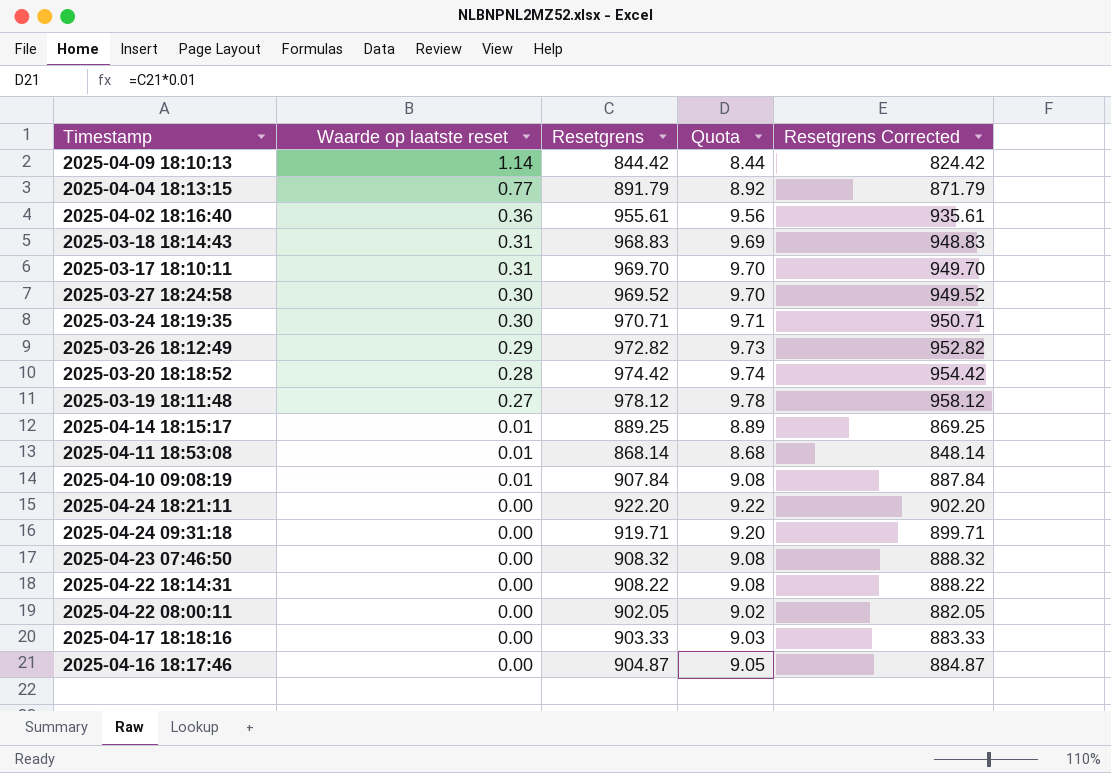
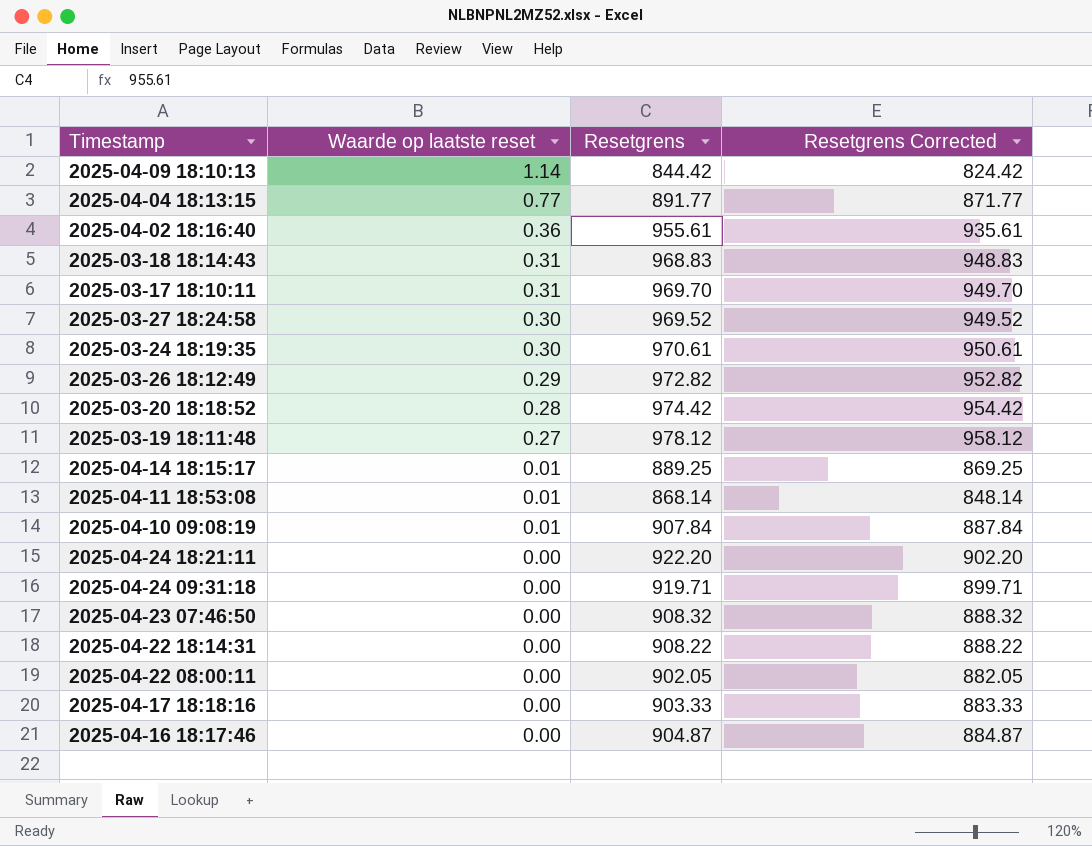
column Quota | formula: [Resetgrens] * 0.01 -> none
2025-04-04 18:13:15 | Resetgrens: 891.79 -> 891.77
2025-04-04 18:13:15 | Resetgrens Corrected: 871.79 -> 871.77
2025-03-24 18:19:35 | Resetgrens: 970.71 -> 970.61
2025-03-24 18:19:35 | Resetgrens Corrected: 950.71 -> 950.61

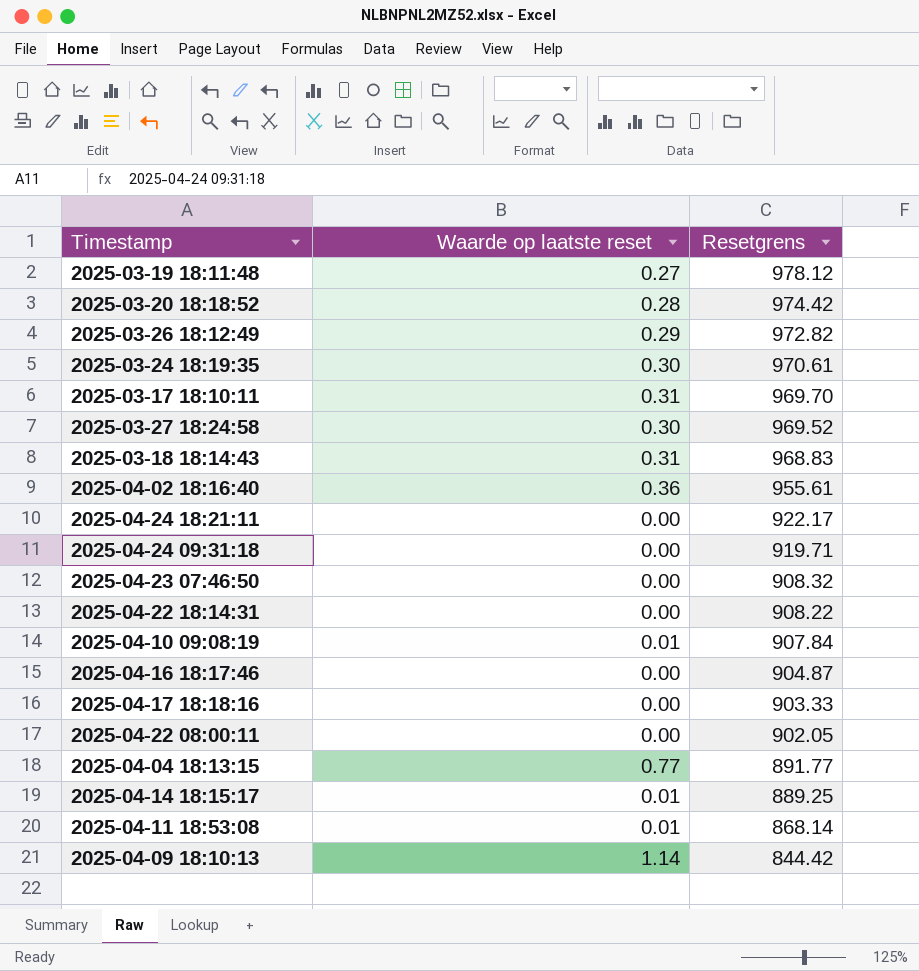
row order: Waarde op laatste reset descending -> Resetgrens descending
column Resetgrens Corrected | formula: [Resetgrens] - 20 -> none
2025-04-24 18:21:11 | Resetgrens: 922.20 -> 922.17

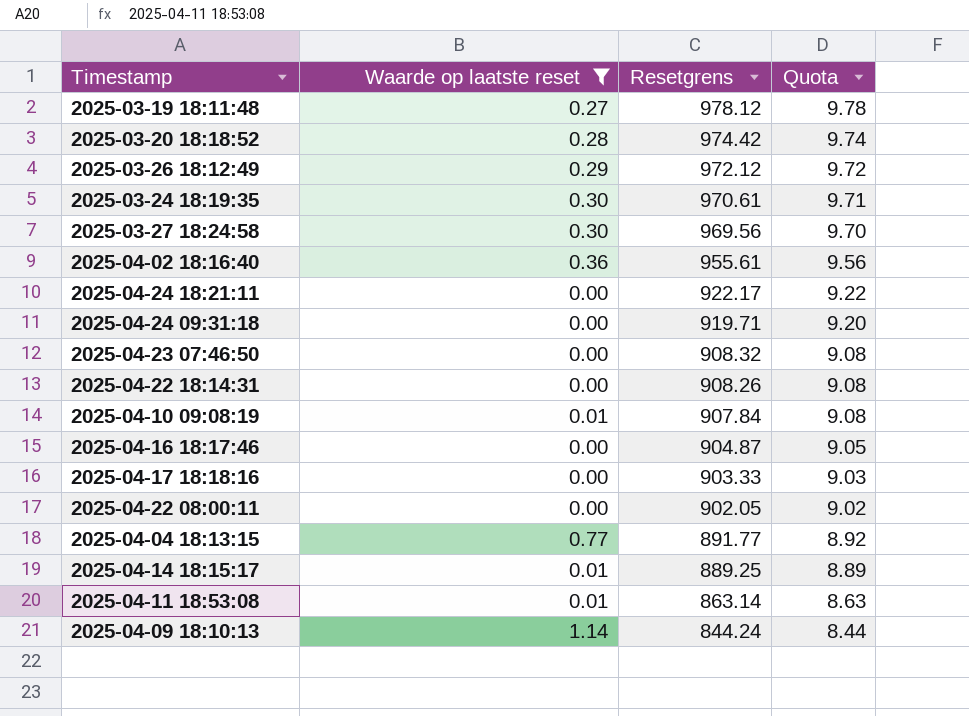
filter: none -> Waarde op laatste reset != 0.31
column Quota | formula: none -> [Resetgrens] * 0.01
2025-03-26 18:12:49 | Resetgrens: 972.82 -> 972.12
2025-03-27 18:24:58 | Resetgrens: 969.52 -> 969.56
2025-04-22 18:14:31 | Resetgrens: 908.22 -> 908.26
2025-04-11 18:53:08 | Resetgrens: 868.14 -> 863.14
2025-04-09 18:10:13 | Resetgrens: 844.42 -> 844.24

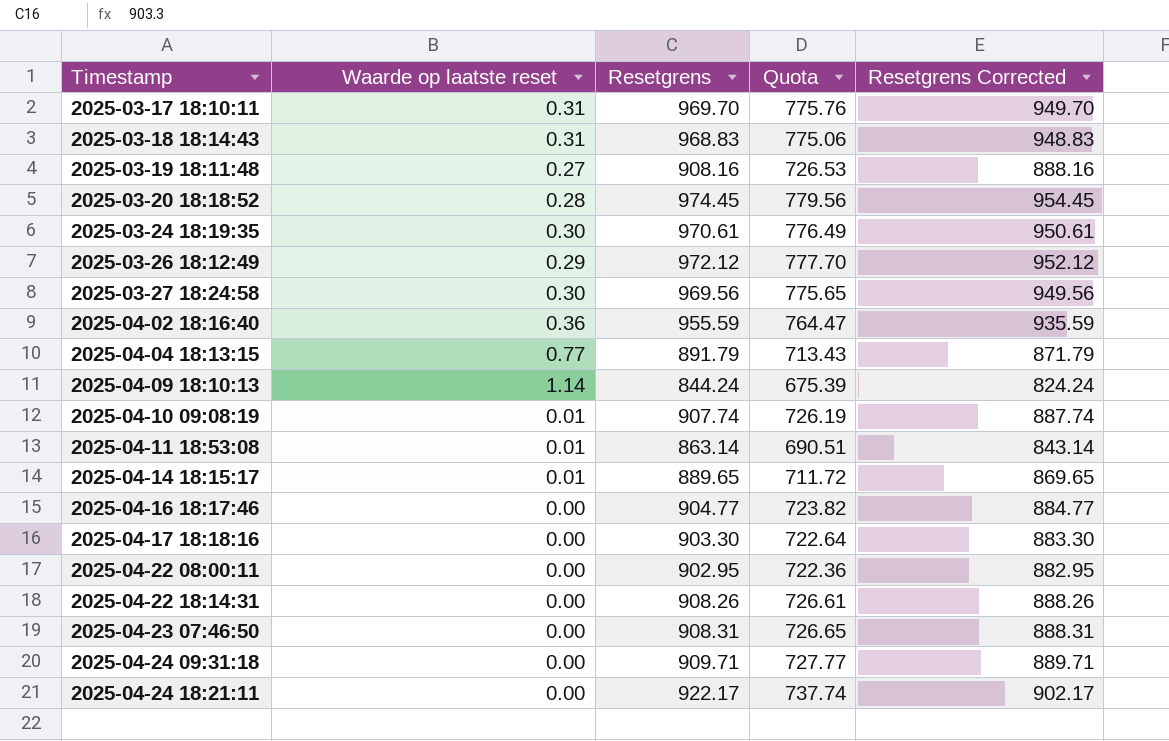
filter: Waarde op laatste reset != 0.31 -> none
row order: Resetgrens descending -> Timestamp ascending
column Quota | formula: [Resetgrens] * 0.01 -> [Resetgrens] * 0.8
column Resetgrens Corrected | formula: none -> [Resetgrens] - 20
2025-03-19 18:11:48 | Resetgrens: 978.12 -> 908.16
2025-03-20 18:18:52 | Resetgrens: 974.42 -> 974.45
2025-04-02 18:16:40 | Resetgrens: 955.61 -> 955.59
2025-04-04 18:13:15 | Resetgrens: 891.77 -> 891.79
2025-04-10 09:08:19 | Resetgrens: 907.84 -> 907.74
2025-04-14 18:15:17 | Resetgrens: 889.25 -> 889.65
2025-04-16 18:17:46 | Resetgrens: 904.87 -> 904.77
2025-04-17 18:18:16 | Resetgrens: 903.33 -> 903.30
2025-04-22 08:00:11 | Resetgrens: 902.05 -> 902.95
2025-04-23 07:46:50 | Resetgrens: 908.32 -> 908.31
2025-04-24 09:31:18 | Resetgrens: 919.71 -> 909.71

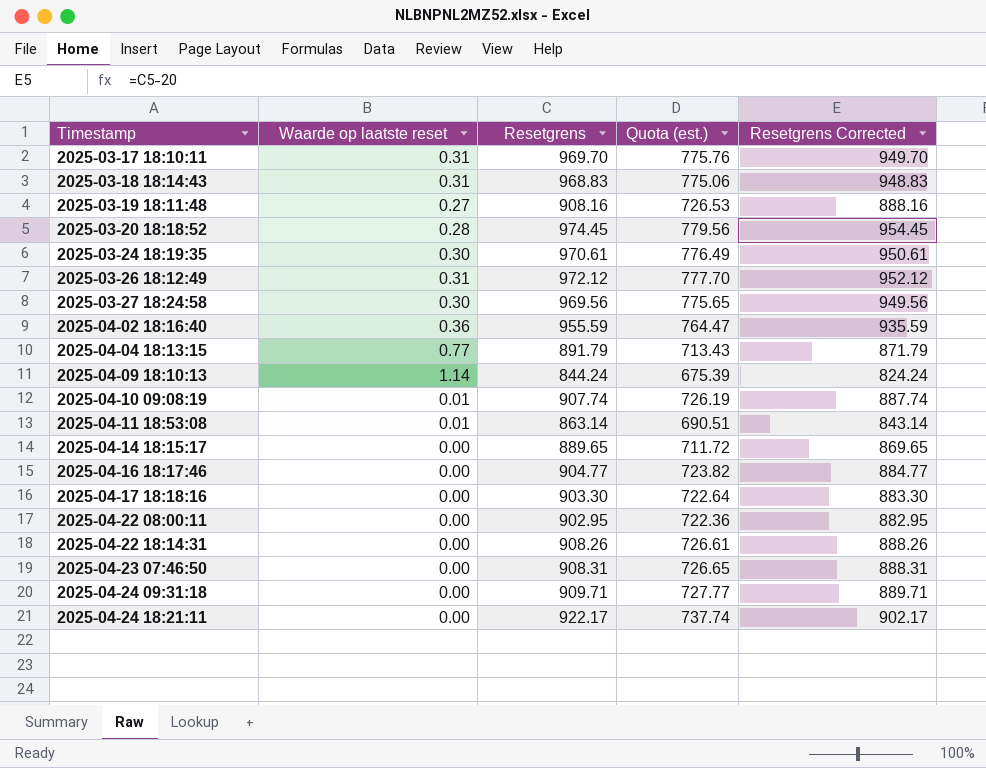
column name: Quota -> Quota (est.)
2025-03-26 18:12:49 | Waarde op laatste reset: 0.29 -> 0.31
2025-04-14 18:15:17 | Waarde op laatste reset: 0.01 -> 0.00

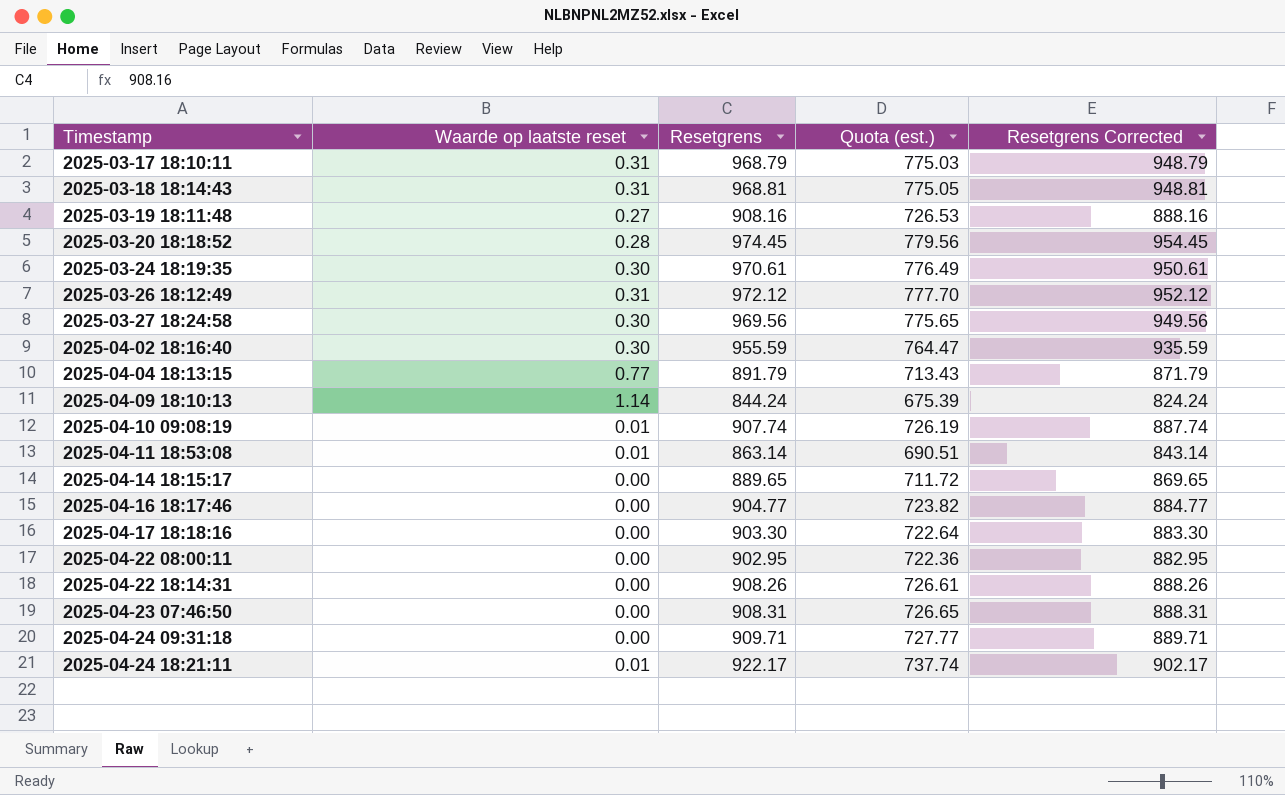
2025-03-17 18:10:11 | Resetgrens: 969.70 -> 968.79
2025-03-17 18:10:11 | Quota (est.): 775.76 -> 775.03
2025-03-17 18:10:11 | Resetgrens Corrected: 949.70 -> 948.79
2025-03-18 18:14:43 | Resetgrens: 968.83 -> 968.81
2025-03-18 18:14:43 | Quota (est.): 775.06 -> 775.05
2025-03-18 18:14:43 | Resetgrens Corrected: 948.83 -> 948.81
2025-04-02 18:16:40 | Waarde op laatste reset: 0.36 -> 0.30
2025-04-24 18:21:11 | Waarde op laatste reset: 0.00 -> 0.01

